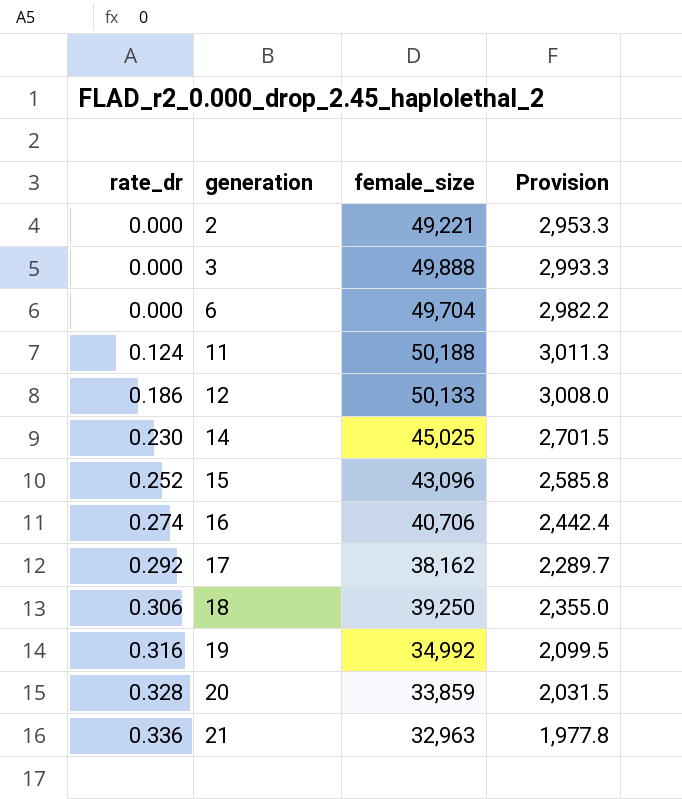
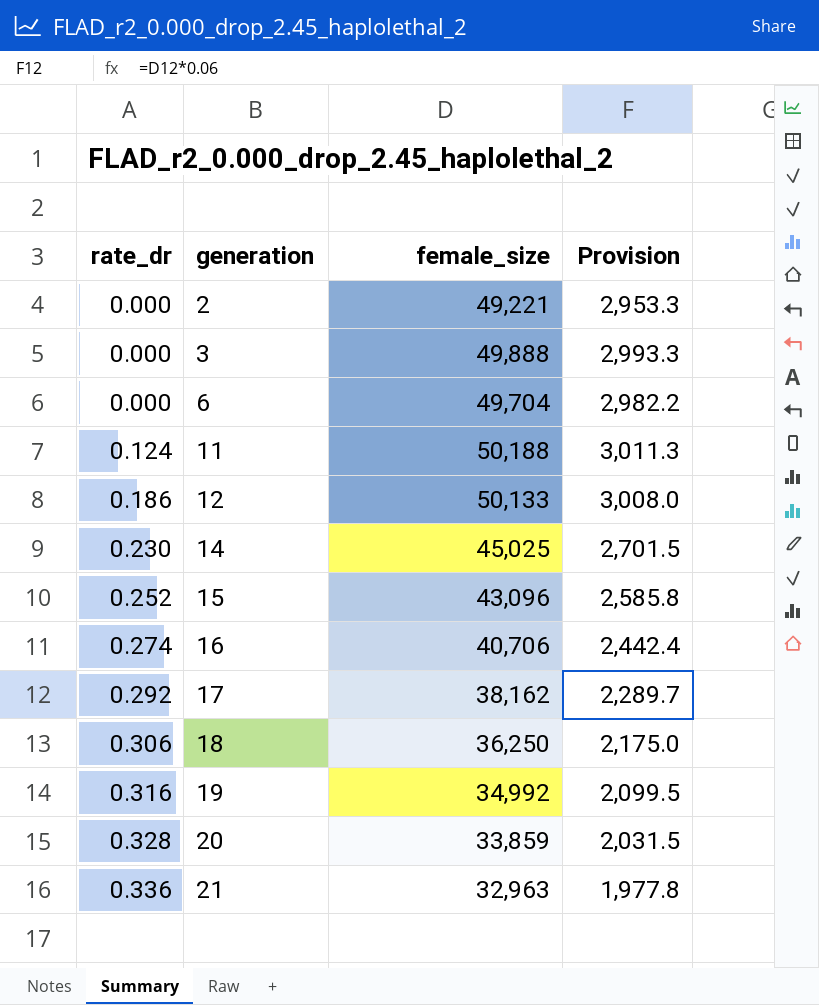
18 | female_size: 39,250 -> 36,250
18 | Provision: 2,355.0 -> 2,175.0

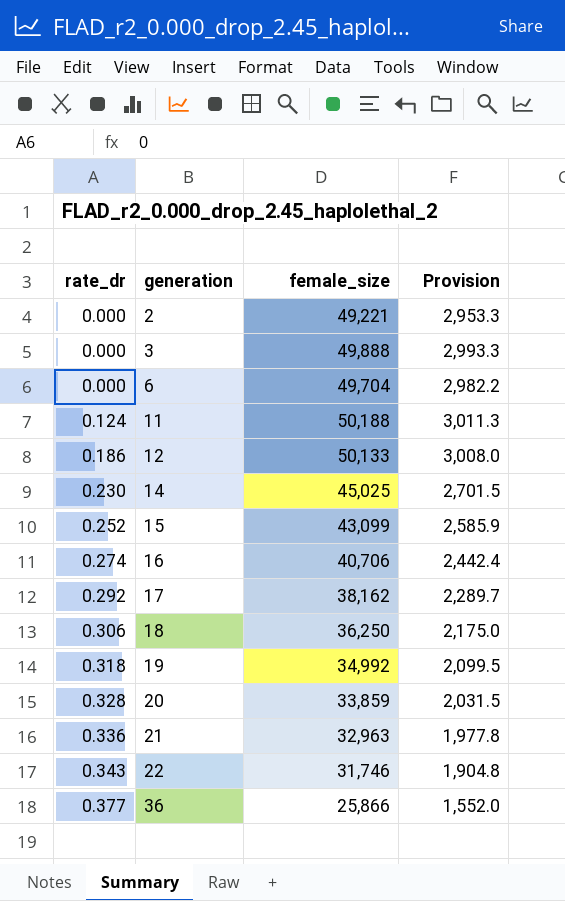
15 | female_size: 43,096 -> 43,099
15 | Provision: 2,585.8 -> 2,585.9
19 | rate_dr: 0.316 -> 0.318
row 22: none -> 0.343 | 31,746 | 1,904.8
row 36: none -> 0.377 | 25,866 | 1,552.0

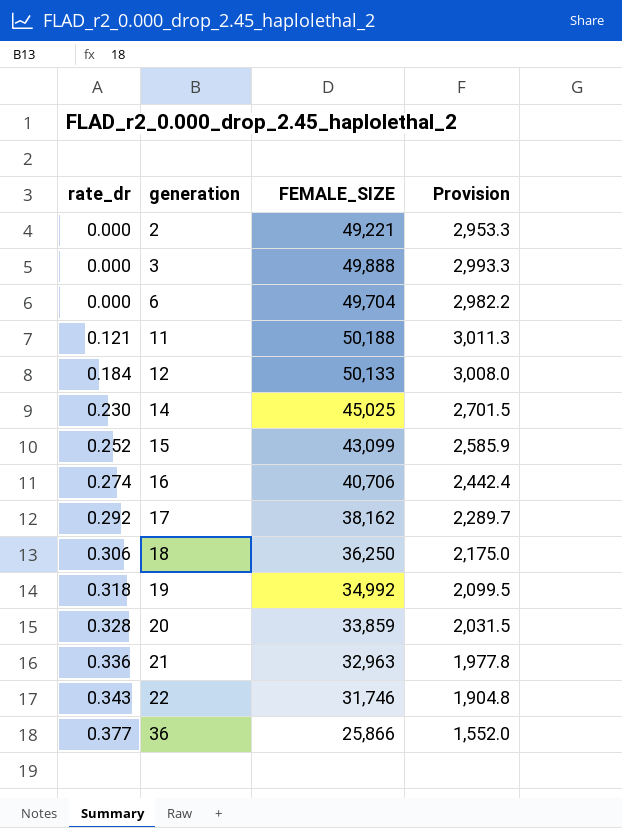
column name: female_size -> FEMALE_SIZE
11 | rate_dr: 0.124 -> 0.121
12 | rate_dr: 0.186 -> 0.184

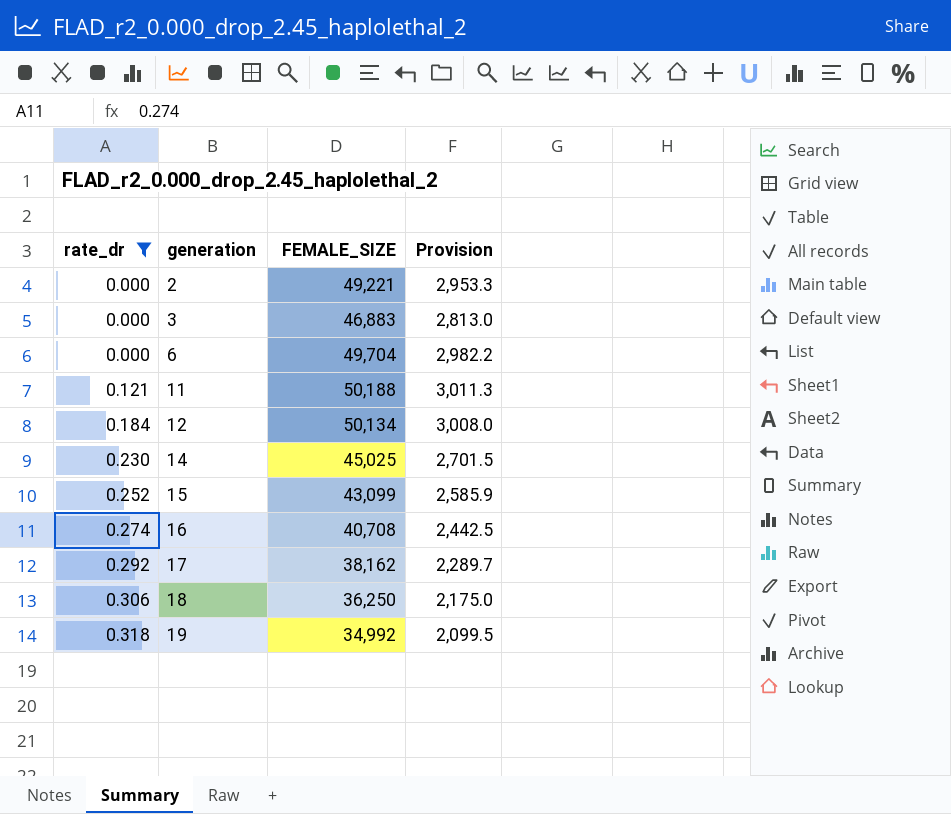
filter: none -> rate_dr <= 0.318
3 | FEMALE_SIZE: 49,888 -> 46,883
3 | Provision: 2,993.3 -> 2,813.0
12 | FEMALE_SIZE: 50,133 -> 50,134
16 | FEMALE_SIZE: 40,706 -> 40,708
16 | Provision: 2,442.4 -> 2,442.5

